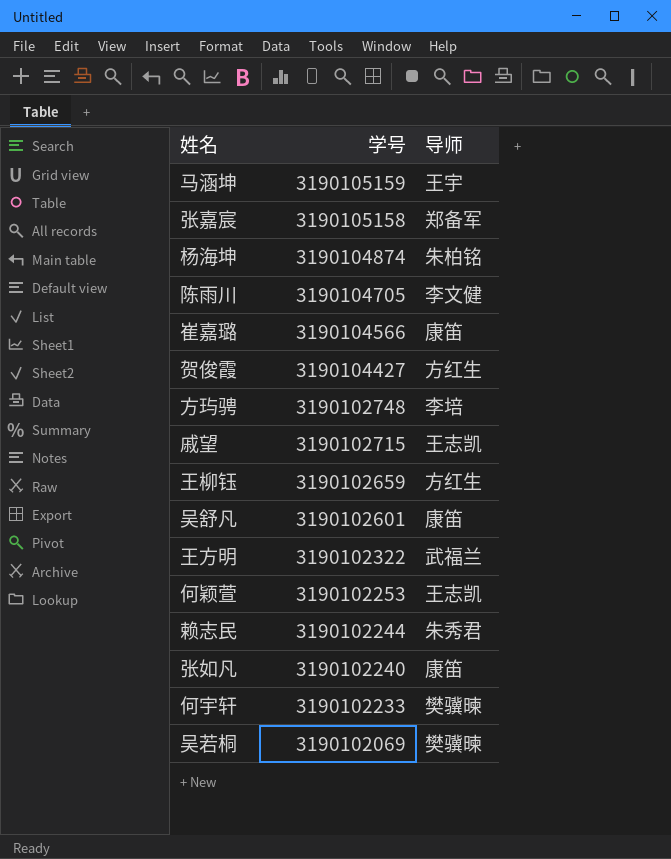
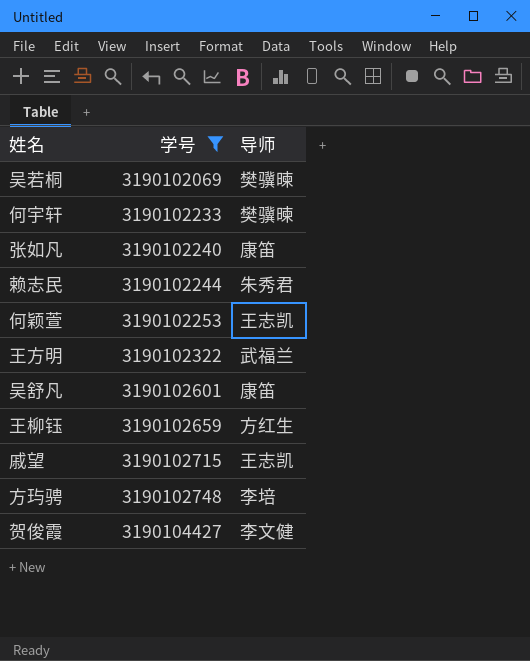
filter: none -> 学号 <= 3190104427
row order: 学号 descending -> 学号 ascending
贺俊霞 | 导师: 方红生 -> 李文健

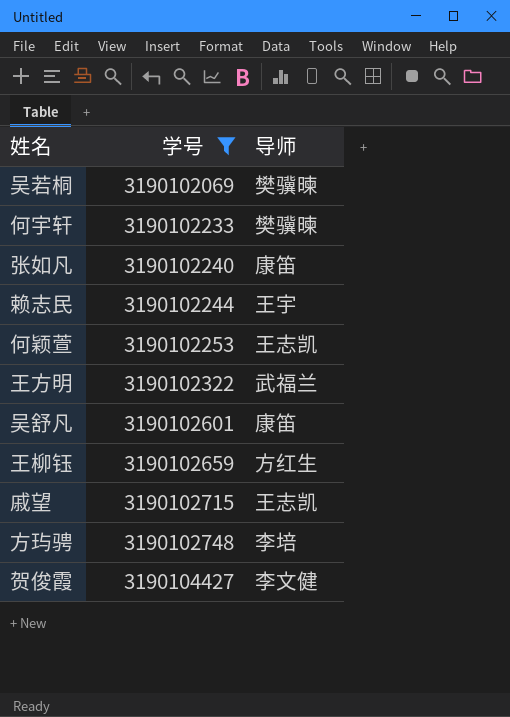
赖志民 | 导师: 朱秀君 -> 王宇

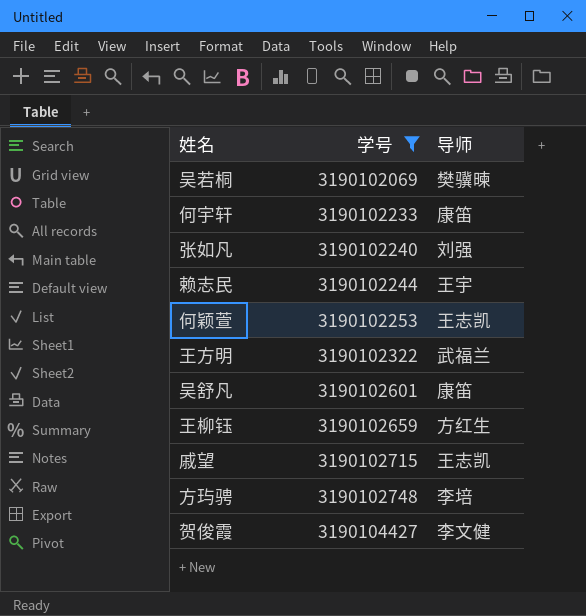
何宇轩 | 导师: 樊骥暕 -> 康笛
张如凡 | 导师: 康笛 -> 刘强

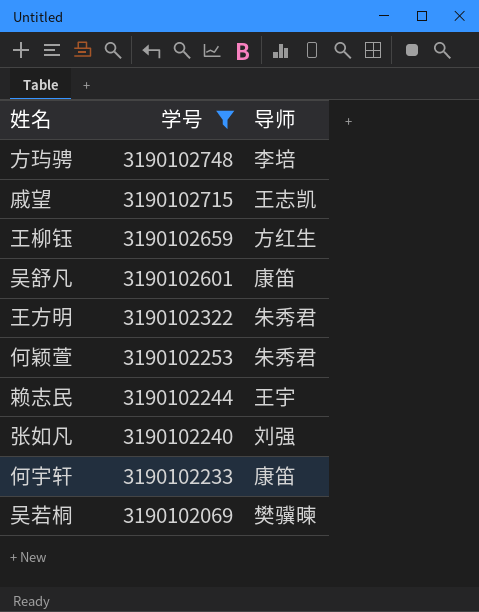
row order: 学号 ascending -> 学号 descending
row 贺俊霞: 3190104427 | 李文健 -> none
王方明 | 导师: 武福兰 -> 朱秀君
何颖萱 | 导师: 王志凯 -> 朱秀君

